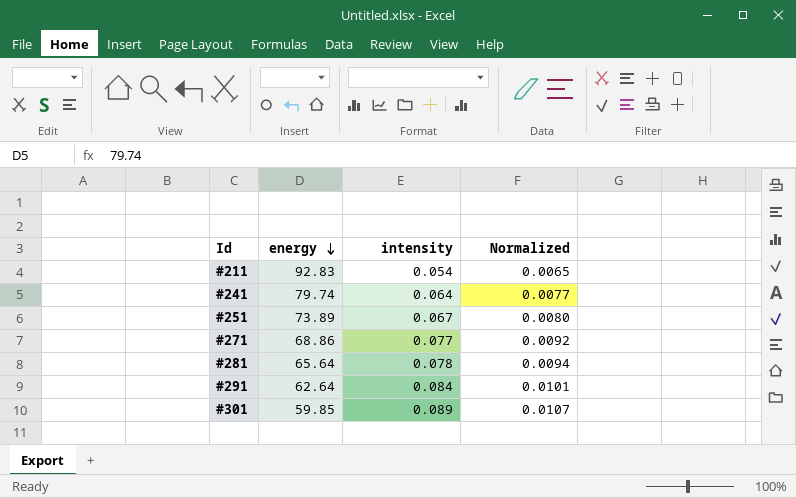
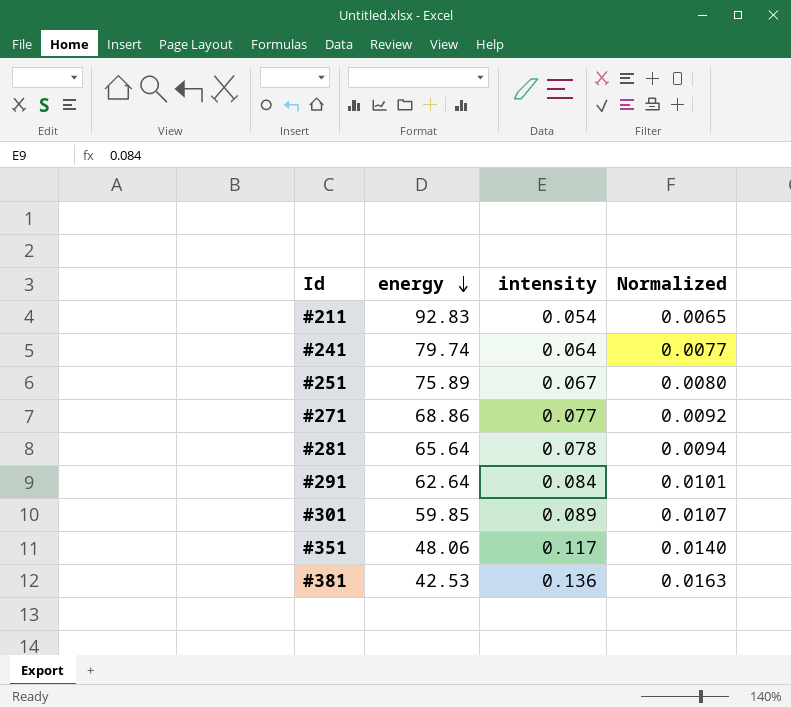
#251 | energy: 73.89 -> 75.89
row #351: none -> 48.06 | 0.117 | 0.0140
row #381: none -> 42.53 | 0.136 | 0.0163

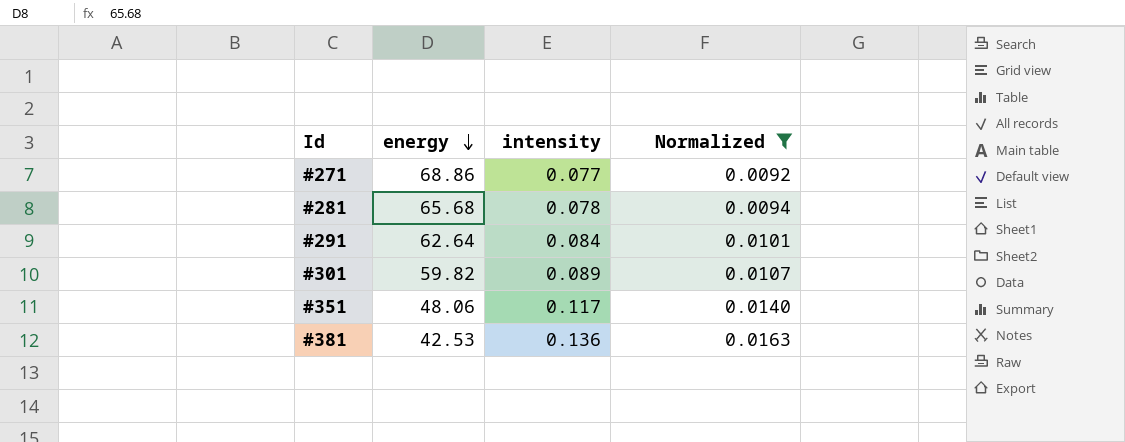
filter: none -> Normalized >= 0.0092
#281 | energy: 65.64 -> 65.68
#301 | energy: 59.85 -> 59.82

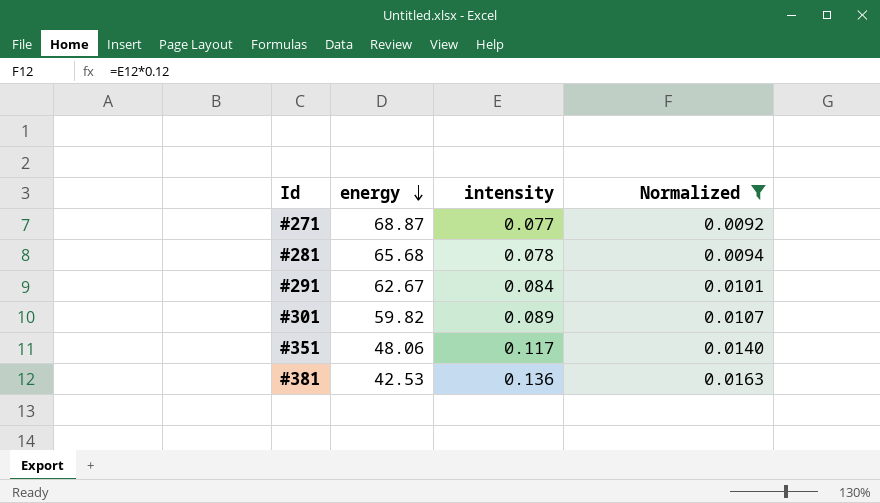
#271 | energy: 68.86 -> 68.87
#291 | energy: 62.64 -> 62.67

